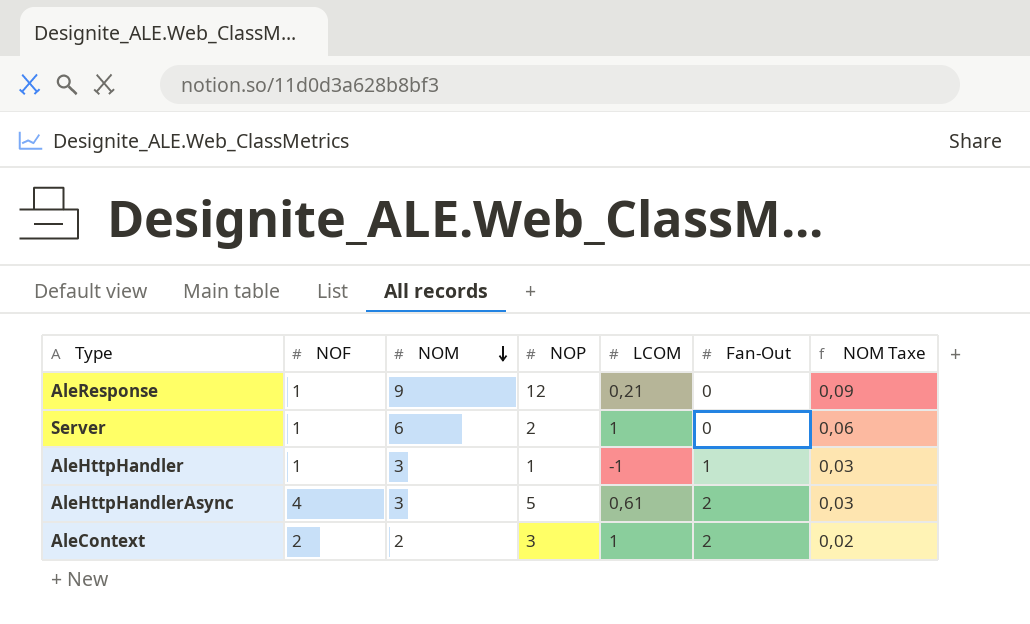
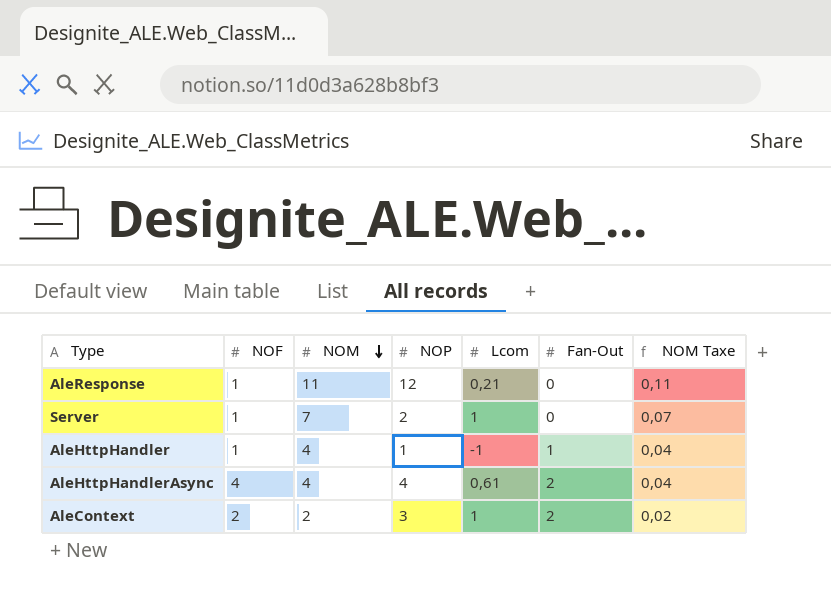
column name: LCOM -> Lcom
AleResponse | NOM: 9 -> 11
AleResponse | NOM Taxe: 0,09 -> 0,11
Server | NOM: 6 -> 7
Server | NOM Taxe: 0,06 -> 0,07
AleHttpHandler | NOM: 3 -> 4
AleHttpHandler | NOM Taxe: 0,03 -> 0,04
AleHttpHandlerAsync | NOM: 3 -> 4
AleHttpHandlerAsync | NOP: 5 -> 4
AleHttpHandlerAsync | NOM Taxe: 0,03 -> 0,04

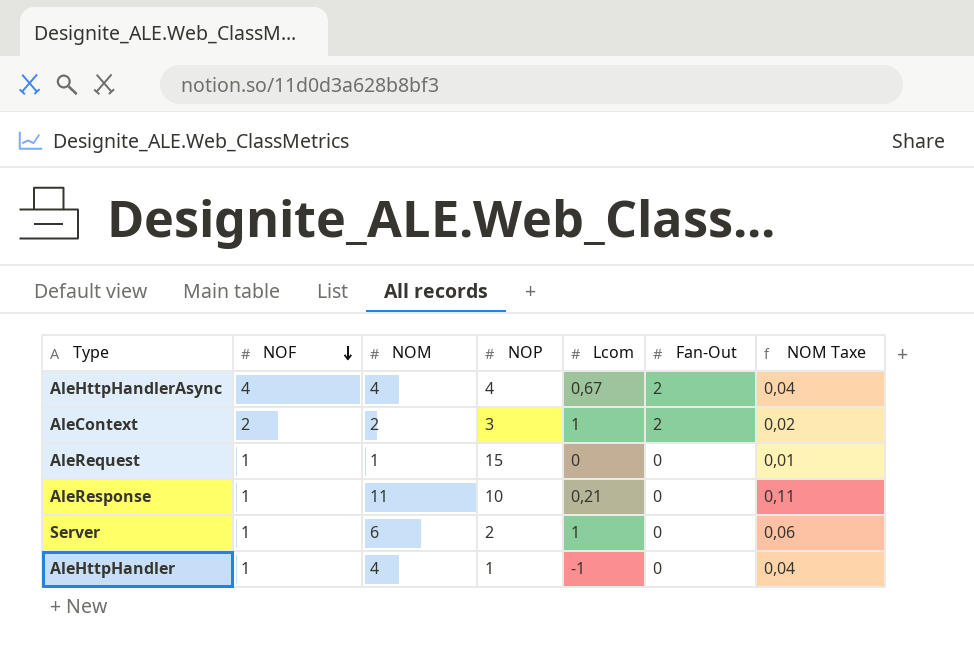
row order: NOM descending -> NOF descending
AleHttpHandlerAsync | Lcom: 0,61 -> 0,67
row AleRequest: none -> 1 | 1 | 15 | 0 | 0 | 0,01
AleResponse | NOP: 12 -> 10
Server | NOM: 7 -> 6
Server | NOM Taxe: 0,07 -> 0,06
AleHttpHandler | Fan-Out: 1 -> 0

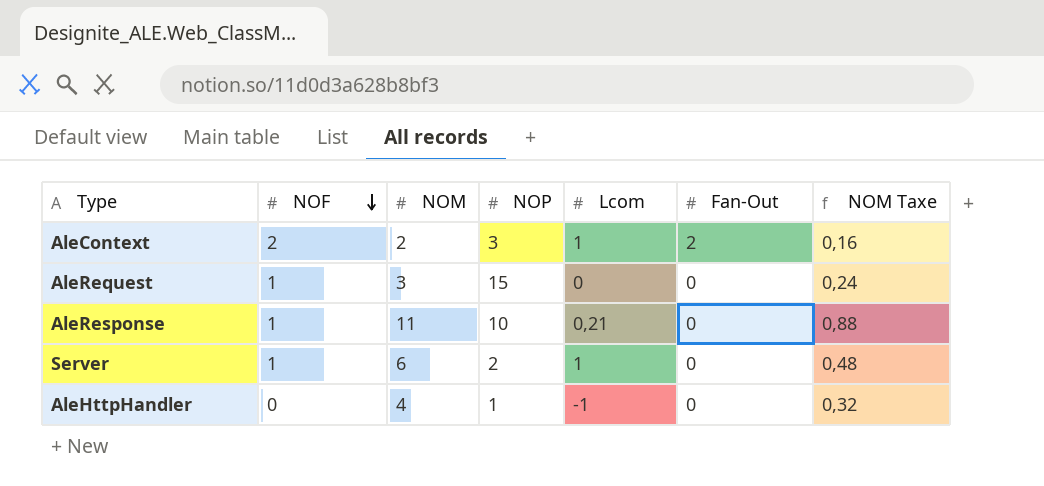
column NOM Taxe | formula: [NOM] * 0,01 -> [NOM] * 0,08
row AleHttpHandlerAsync: 4 | 4 | 4 | 0,67 | 2 | 0,04 -> none
AleRequest | NOM: 1 -> 3
AleHttpHandler | NOF: 1 -> 0

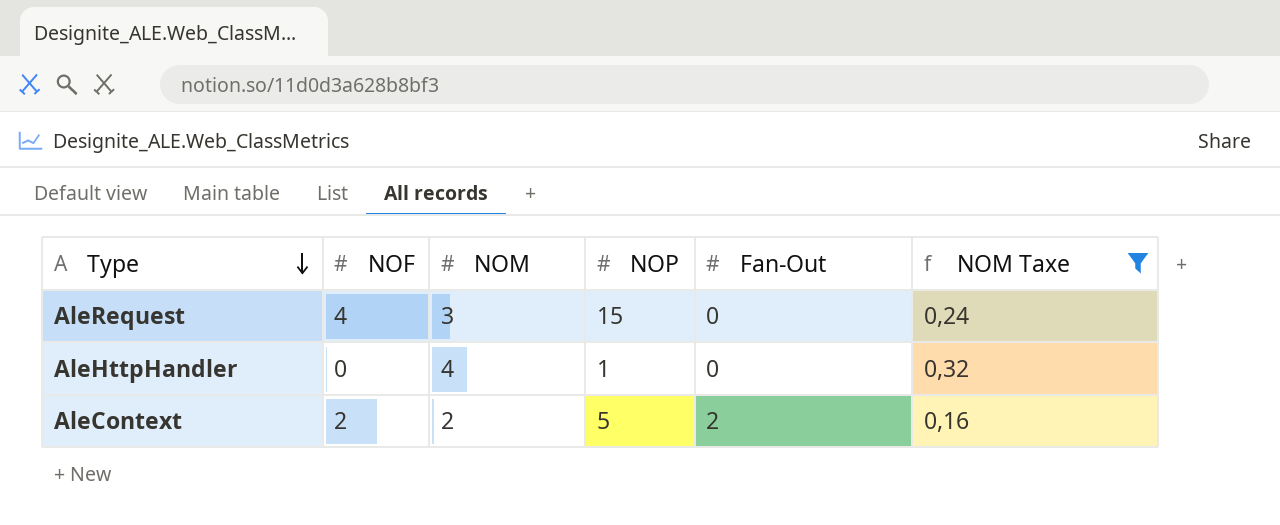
filter: none -> NOM Taxe <= 0,32
row order: NOF descending -> Type descending
column Lcom | position: 5 -> none
AleRequest | NOF: 1 -> 4
AleContext | NOP: 3 -> 5

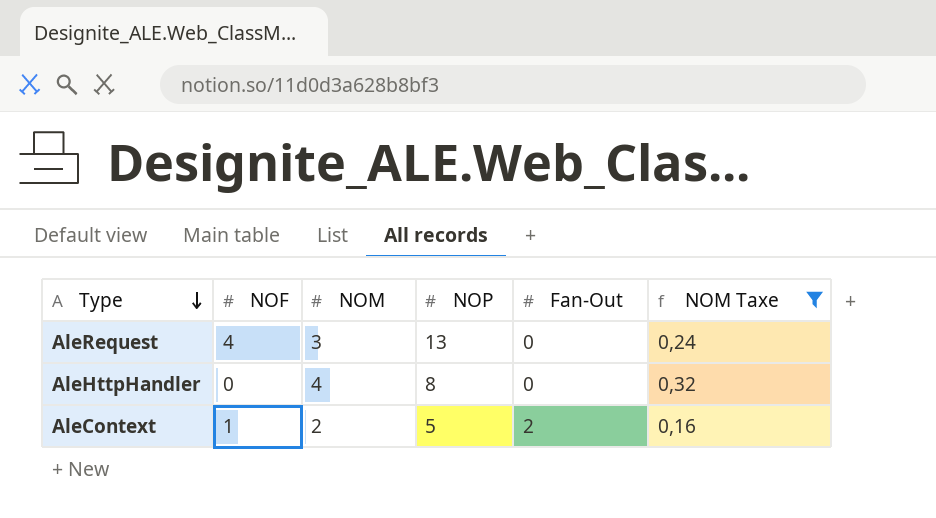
AleRequest | NOP: 15 -> 13
AleHttpHandler | NOP: 1 -> 8
AleContext | NOF: 2 -> 1

